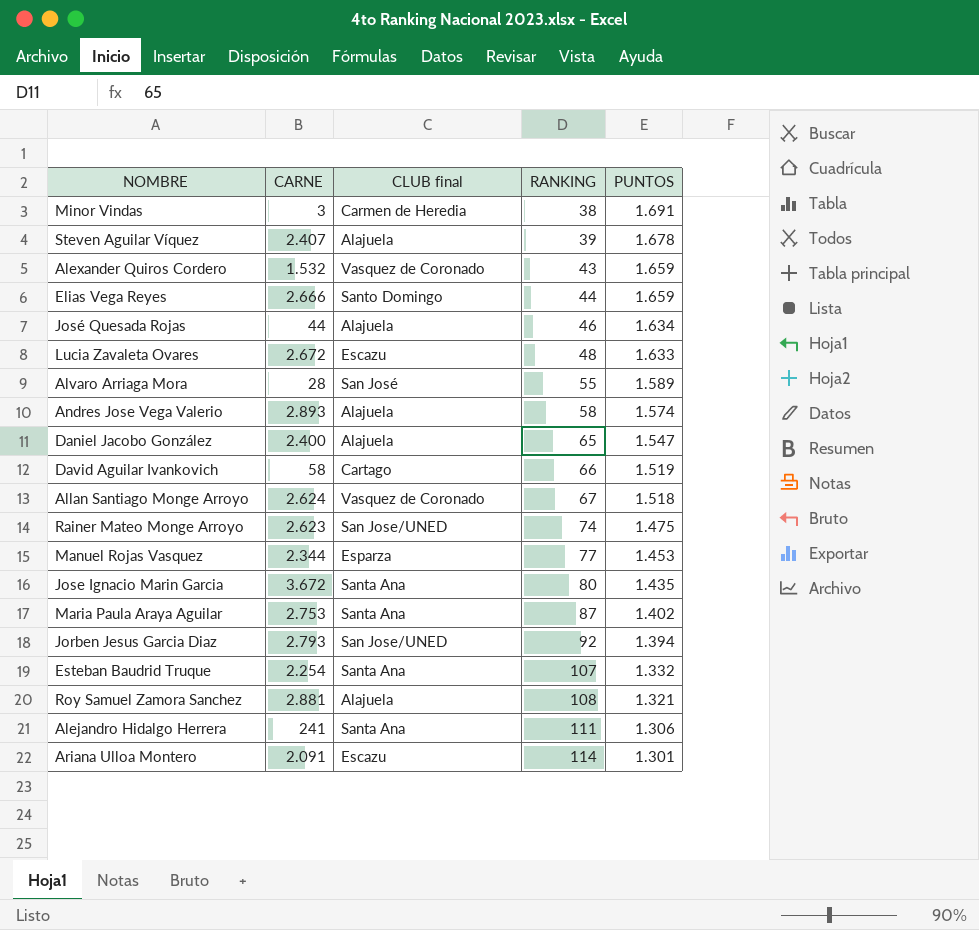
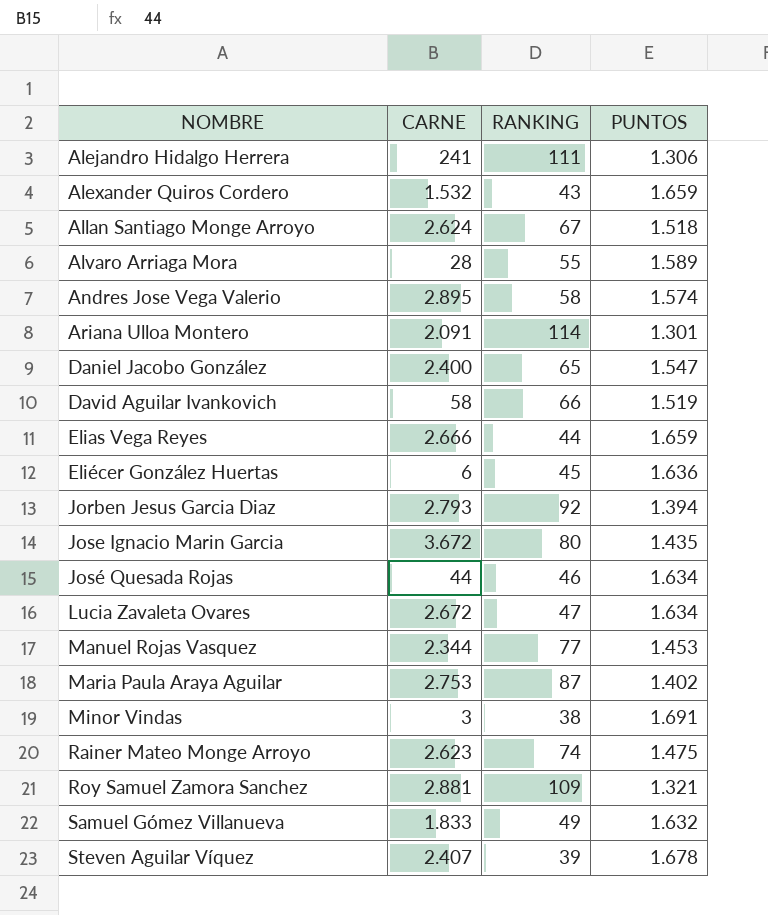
row order: RANKING ascending -> NOMBRE ascending
column CLUB final | position: 3 -> none
row Esteban Baudrid Truque: 2.254 | Santa Ana | 107 | 1.332 -> none
Andres Jose Vega Valerio | CARNE: 2.893 -> 2.895
row Eliécer González Huertas: none -> 6 | 45 | 1.636
Lucia Zavaleta Ovares | RANKING: 48 -> 47
Lucia Zavaleta Ovares | PUNTOS: 1.633 -> 1.634
Roy Samuel Zamora Sanchez | RANKING: 108 -> 109
row Samuel Gómez Villanueva: none -> 1.833 | 49 | 1.632

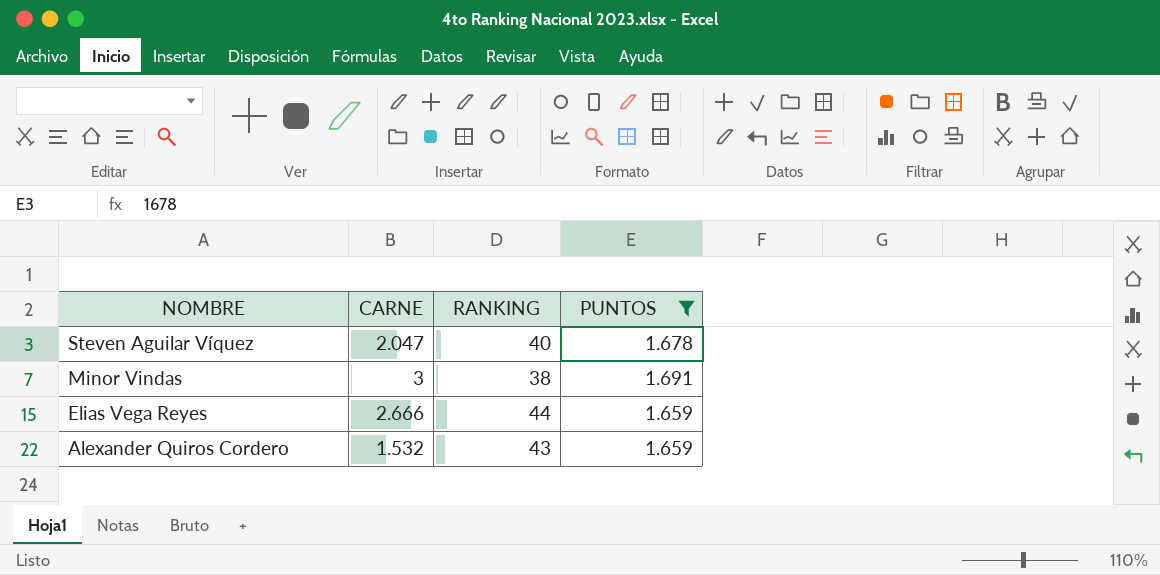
filter: none -> PUNTOS >= 1.659
row order: NOMBRE ascending -> NOMBRE descending
Steven Aguilar Víquez | CARNE: 2.407 -> 2.047
Steven Aguilar Víquez | RANKING: 39 -> 40

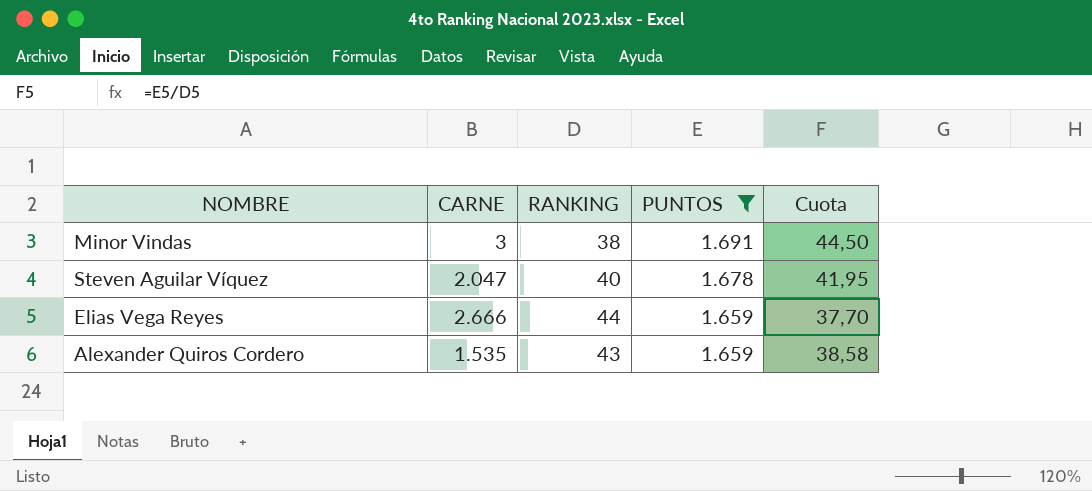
row order: NOMBRE descending -> PUNTOS descending
column Cuota | formula: none -> [PUNTOS] / [RANKING]
Alexander Quiros Cordero | CARNE: 1.532 -> 1.535

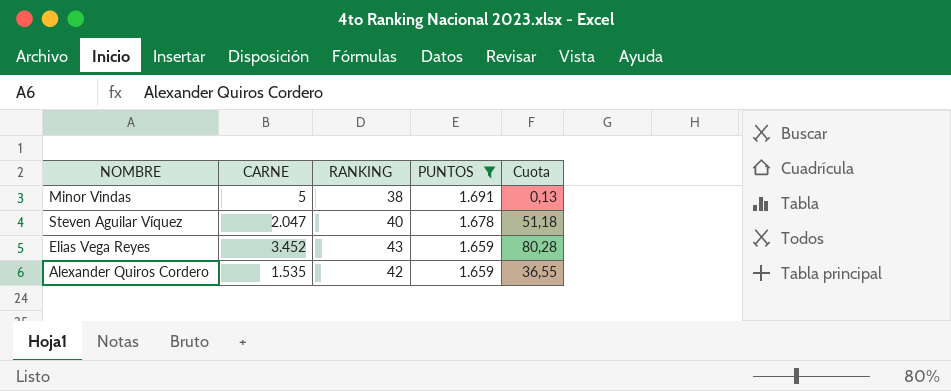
column Cuota | formula: [PUNTOS] / [RANKING] -> [CARNE] / [RANKING]
Minor Vindas | CARNE: 3 -> 5
Elias Vega Reyes | CARNE: 2.666 -> 3.452
Elias Vega Reyes | RANKING: 44 -> 43
Alexander Quiros Cordero | RANKING: 43 -> 42

